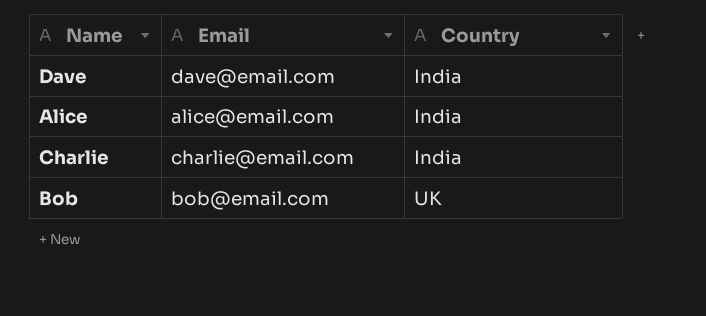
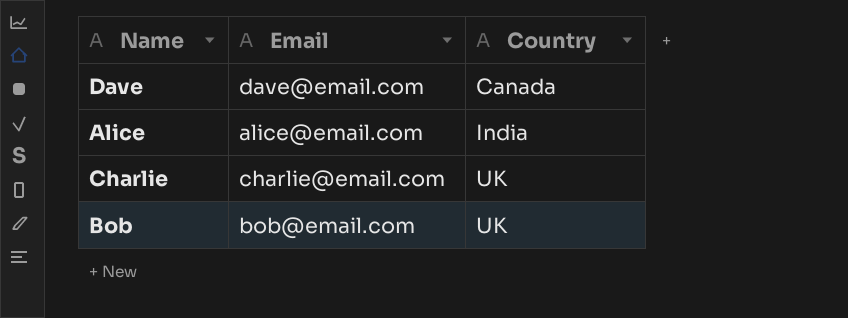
Dave | Country: India -> Canada
Charlie | Country: India -> UK

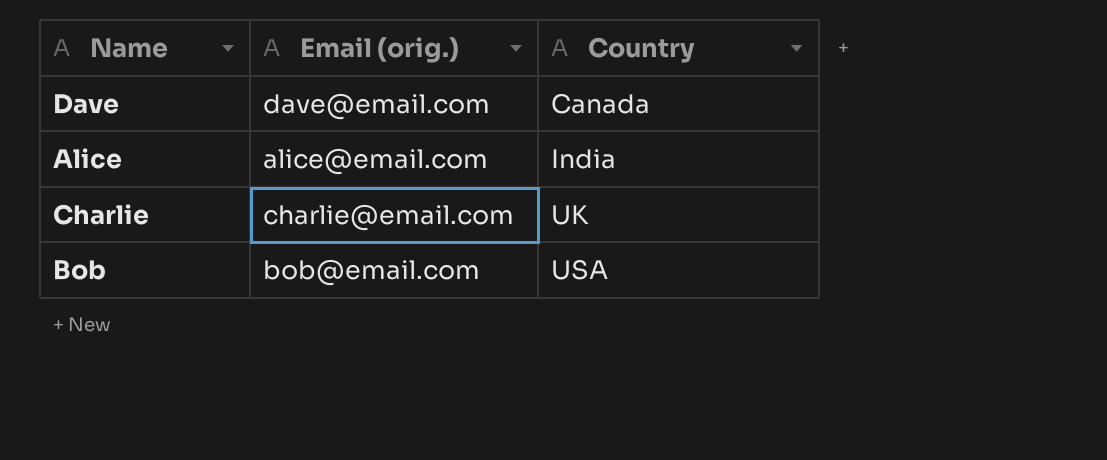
column name: Email -> Email (orig.)
Bob | Country: UK -> USA

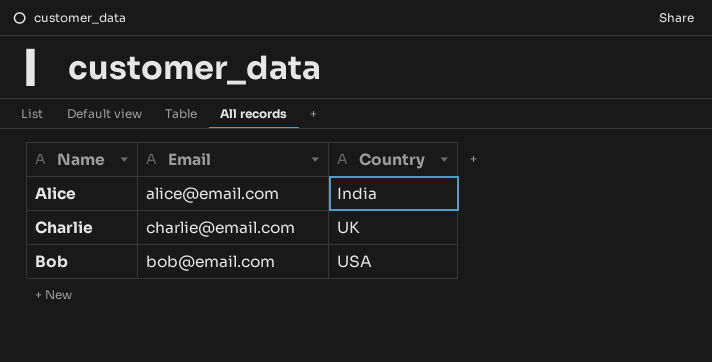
column name: Email (orig.) -> Email
row Dave: dave@email.com | Canada -> none

